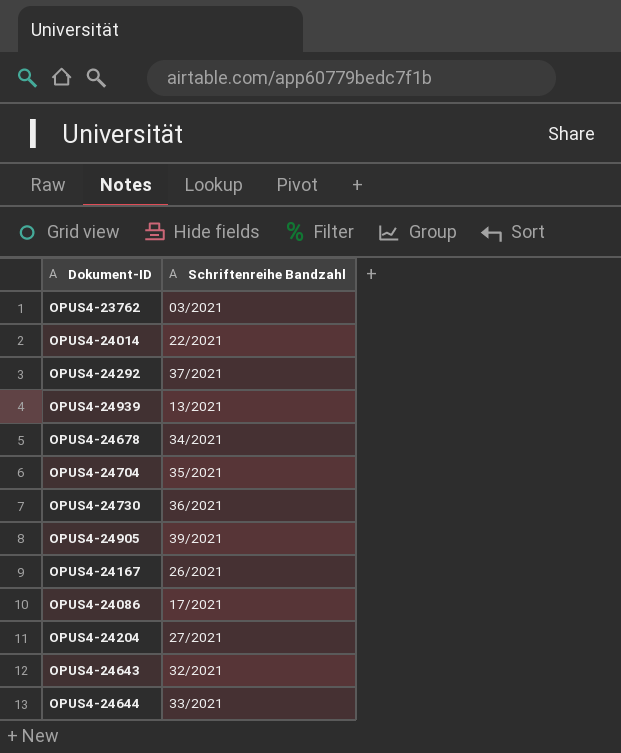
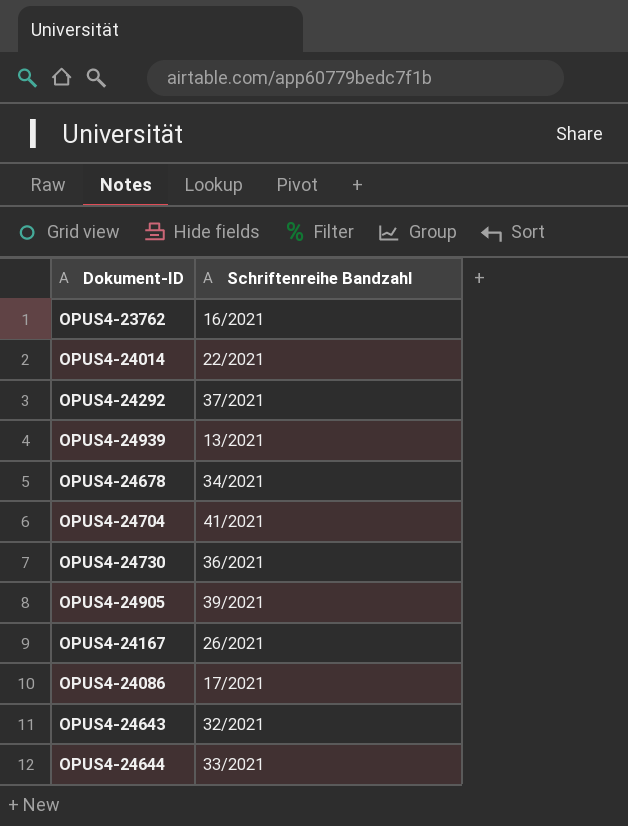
row OPUS4-24204: 27/2021 -> none
OPUS4-23762 | Schriftenreihe Bandzahl: 03/2021 -> 16/2021
OPUS4-24704 | Schriftenreihe Bandzahl: 35/2021 -> 41/2021

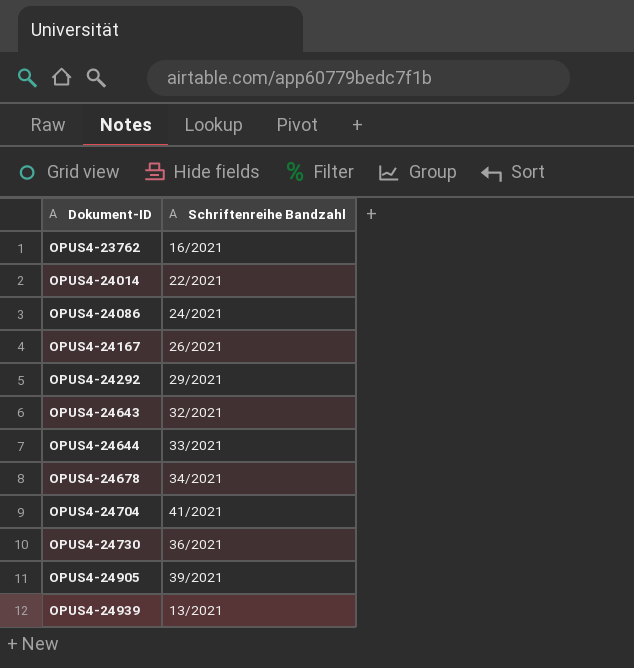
row order: none -> Dokument-ID ascending
OPUS4-24086 | Schriftenreihe Bandzahl: 17/2021 -> 24/2021
OPUS4-24292 | Schriftenreihe Bandzahl: 37/2021 -> 29/2021

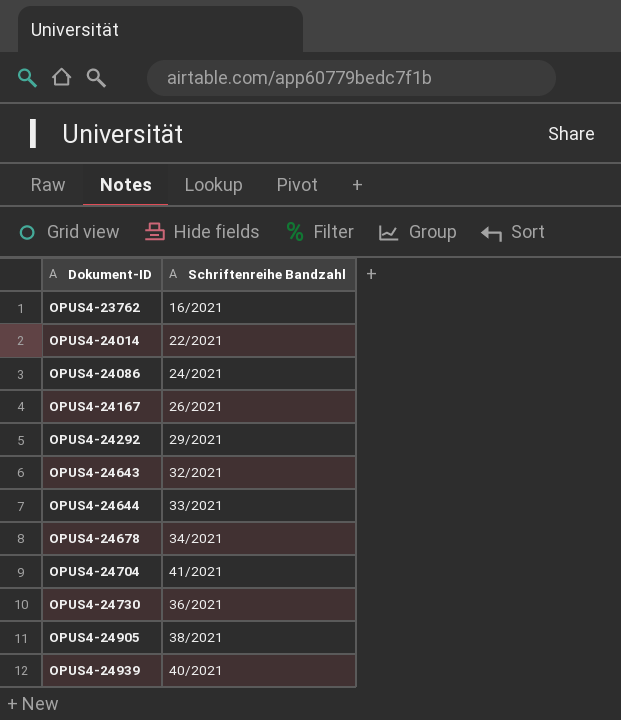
OPUS4-24905 | Schriftenreihe Bandzahl: 39/2021 -> 38/2021
OPUS4-24939 | Schriftenreihe Bandzahl: 13/2021 -> 40/2021

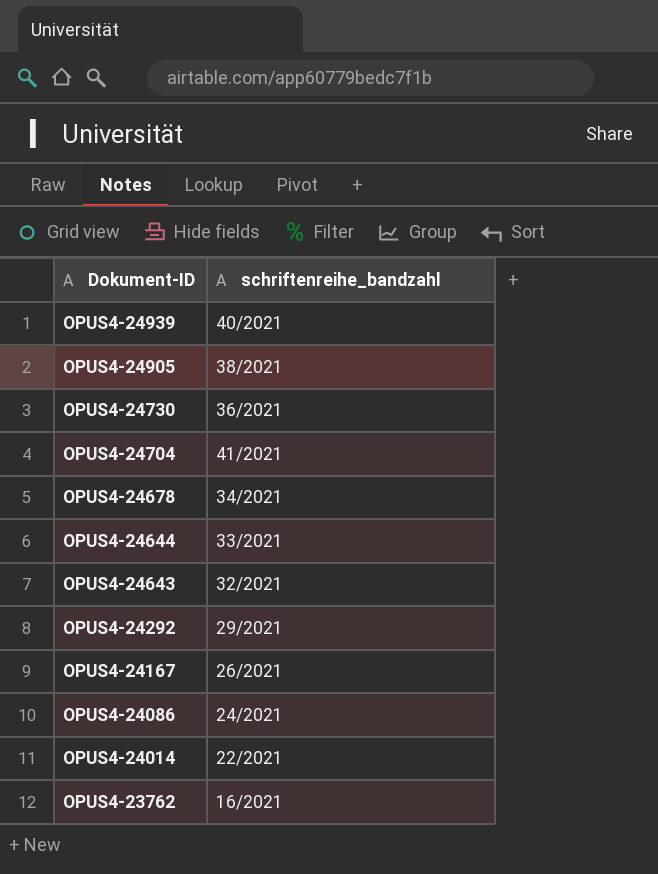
row order: Dokument-ID ascending -> Dokument-ID descending
column name: Schriftenreihe Bandzahl -> schriftenreihe_bandzahl

